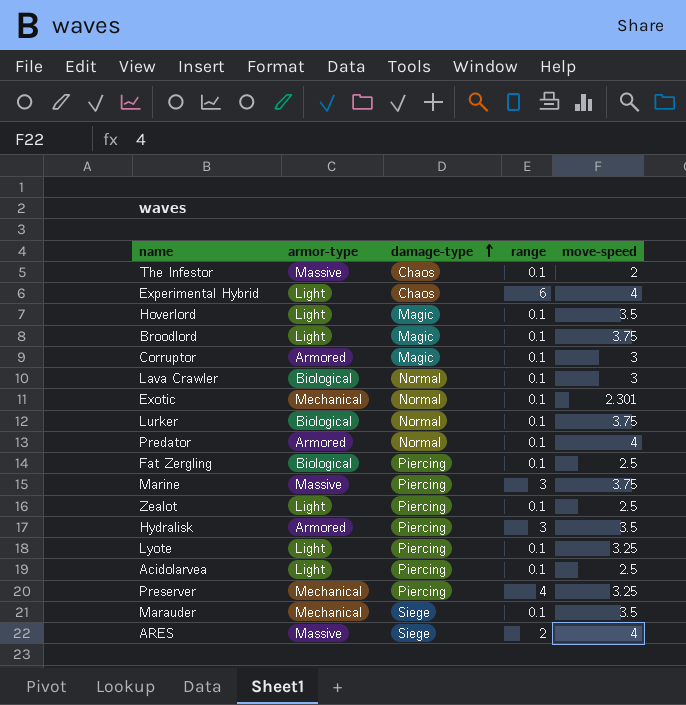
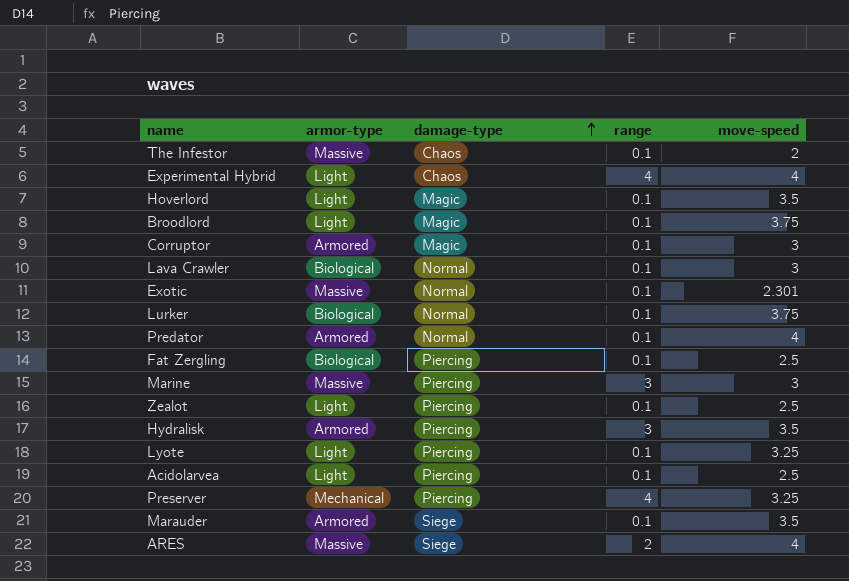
Experimental Hybrid | range: 6 -> 4
Exotic | armor-type: Mechanical -> Massive
Marine | move-speed: 3.75 -> 3
Marauder | armor-type: Mechanical -> Armored

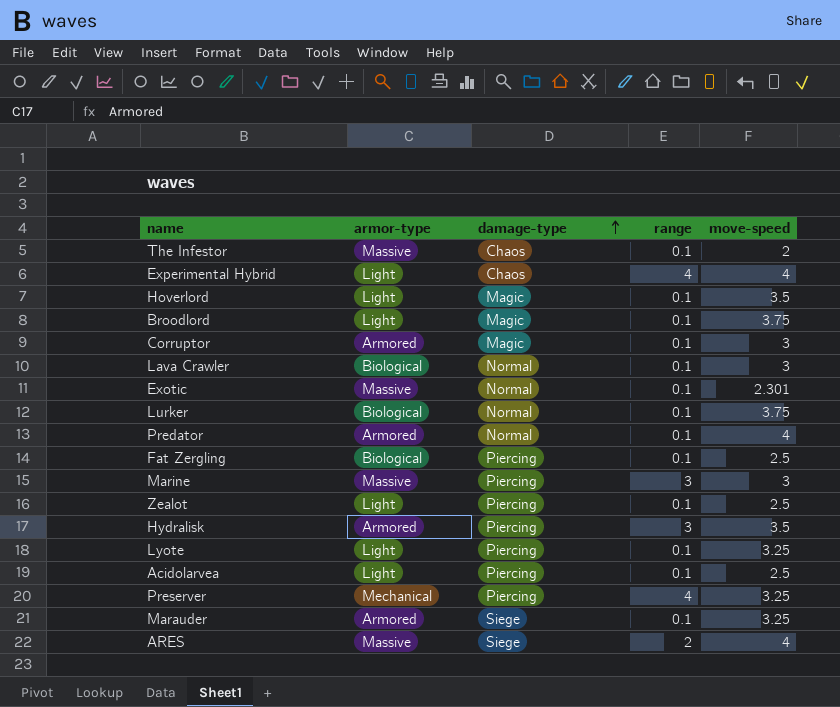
Marauder | move-speed: 3.5 -> 3.25

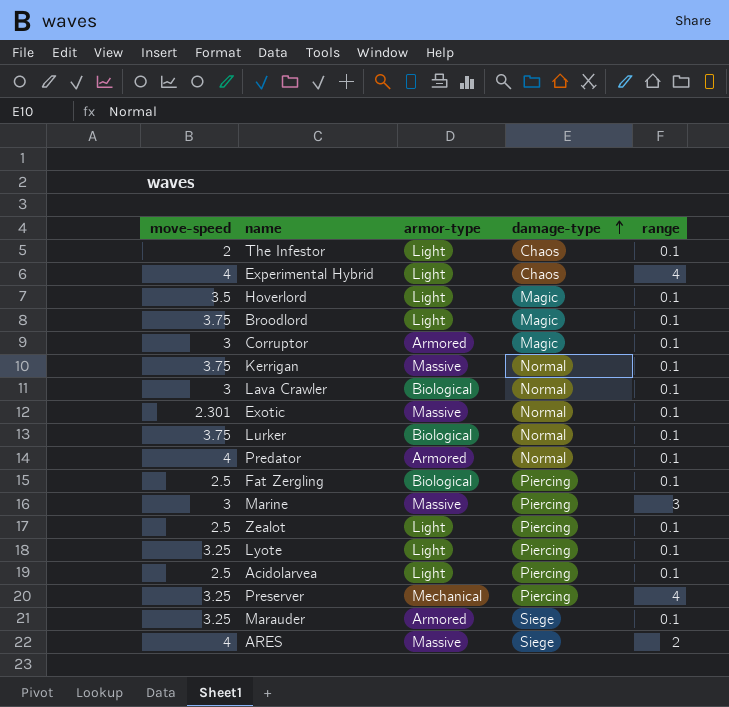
column move-speed | position: 5 -> 1
row Hydralisk: Armored | Piercing | 3 | 3.5 -> none
The Infestor | armor-type: Massive -> Light
row Kerrigan: none -> 3.75 | Massive | Normal | 0.1

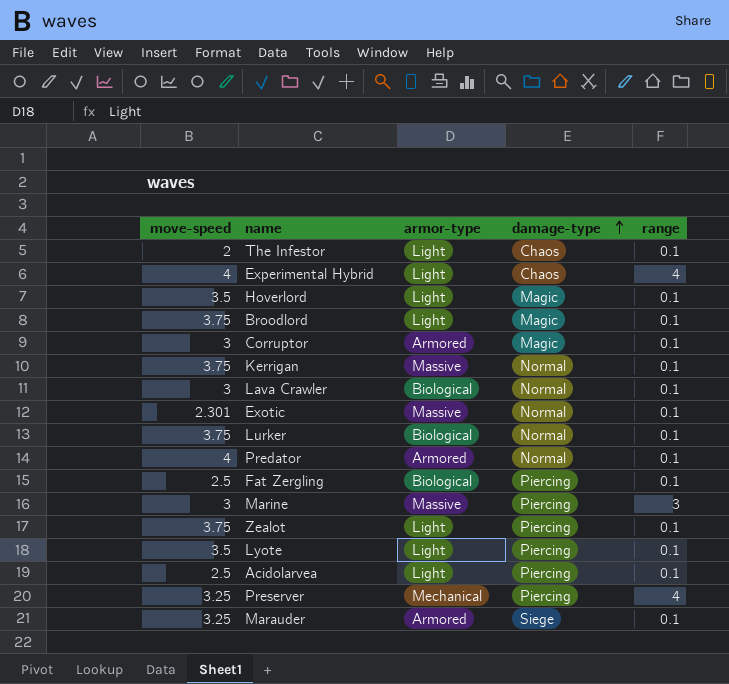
row ARES: 4 | Massive | Siege | 2 -> none
Zealot | move-speed: 2.5 -> 3.75
Lyote | move-speed: 3.25 -> 3.5

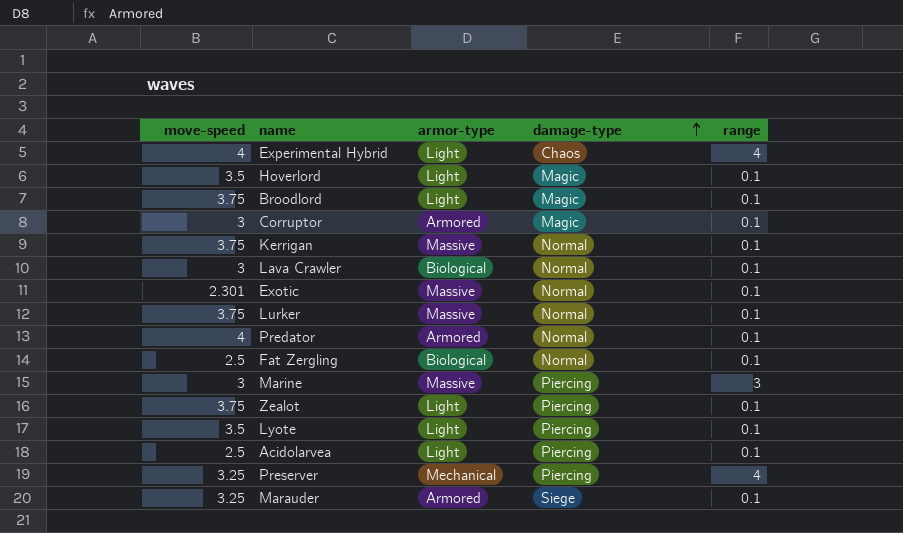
row The Infestor: 2 | Light | Chaos | 0.1 -> none
Lurker | armor-type: Biological -> Massive
Fat Zergling | damage-type: Piercing -> Normal

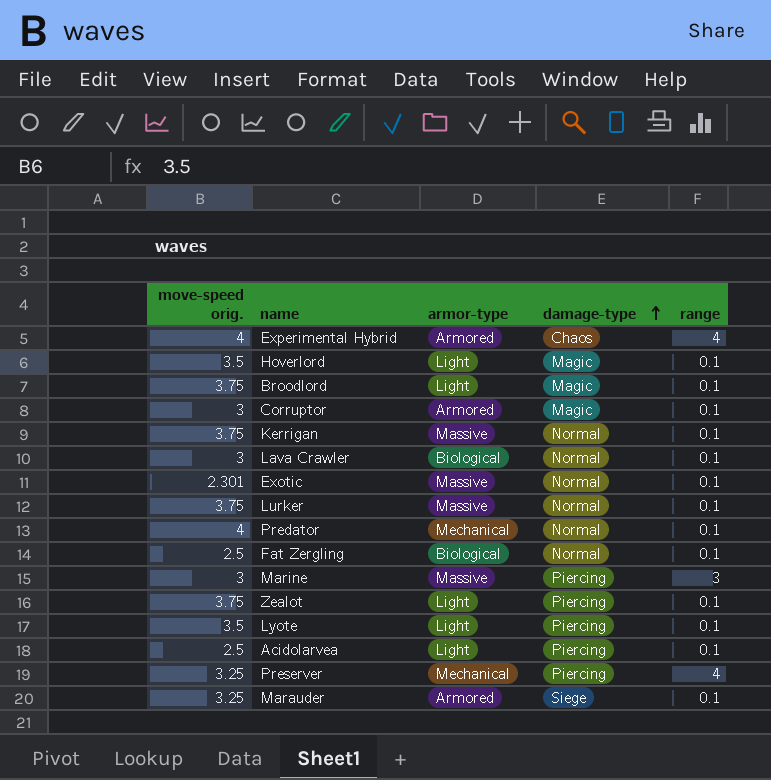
column name: move-speed -> move-speed orig.
Experimental Hybrid | armor-type: Light -> Armored
Predator | armor-type: Armored -> Mechanical

